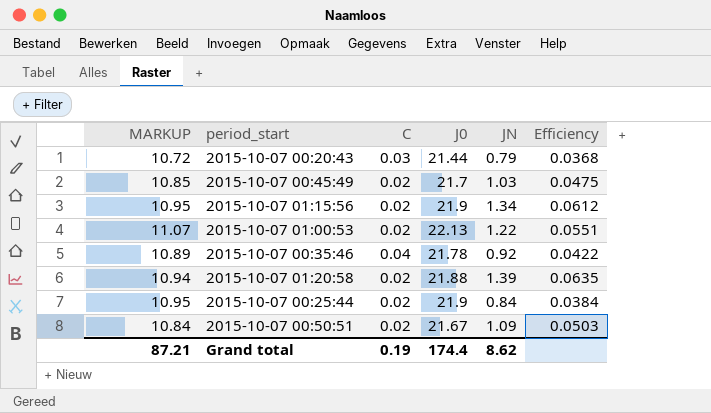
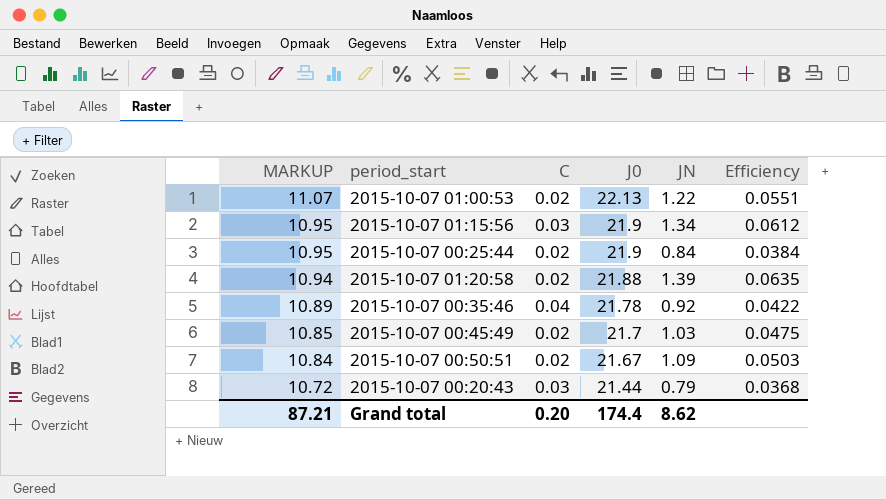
row order: none -> MARKUP descending
2015-10-07 01:15:56 | C: 0.02 -> 0.03
Grand total | C: 0.19 -> 0.20

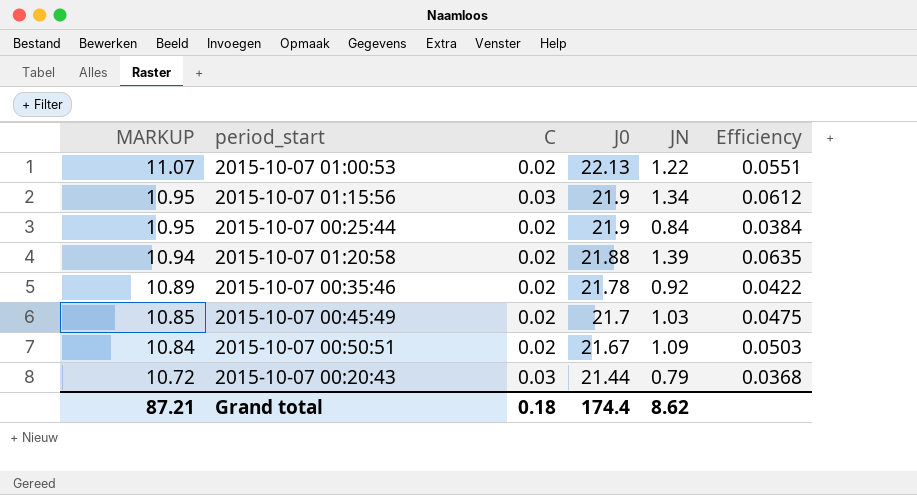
2015-10-07 00:35:46 | C: 0.04 -> 0.02
Grand total | C: 0.20 -> 0.18

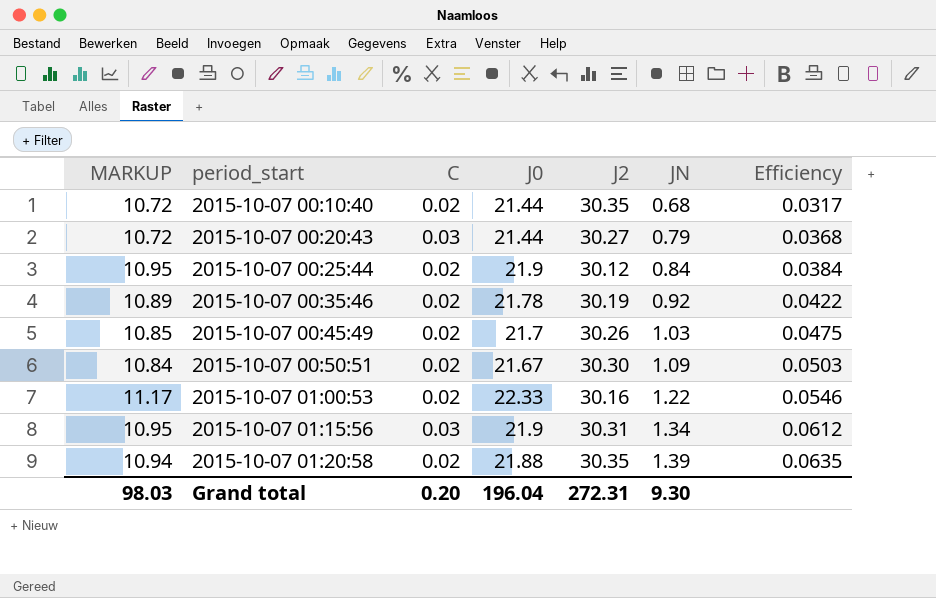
row order: MARKUP descending -> period_start ascending
column J2 | position: none -> 5
row 2015-10-07 00:10:40: none -> 10.72 | 0.02 | 21.44 | 30.35 | 0.68 | 0.0317
2015-10-07 01:00:53 | MARKUP: 11.07 -> 11.17
2015-10-07 01:00:53 | J0: 22.13 -> 22.33
2015-10-07 01:00:53 | Efficiency: 0.0551 -> 0.0546
Grand total | MARKUP: 87.21 -> 98.03
Grand total | C: 0.18 -> 0.20
Grand total | J0: 174.4 -> 196.04
Grand total | JN: 8.62 -> 9.30

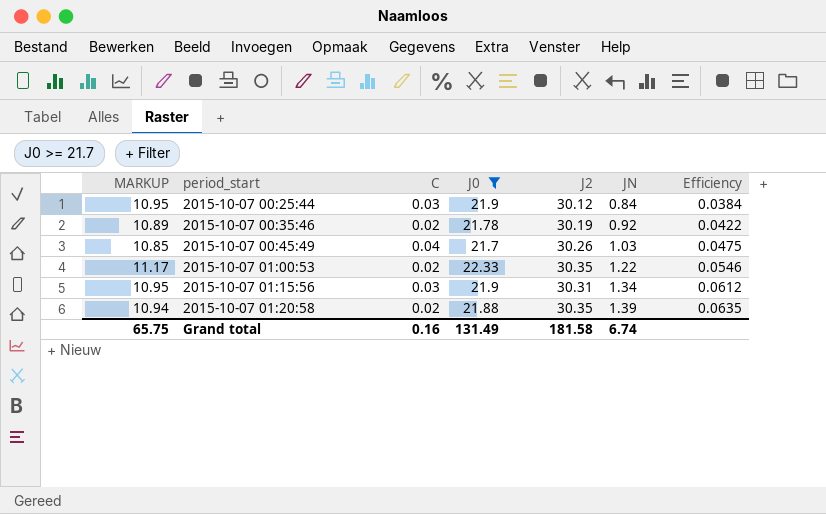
filter: none -> J0 >= 21.7
2015-10-07 00:25:44 | C: 0.02 -> 0.03
2015-10-07 00:45:49 | C: 0.02 -> 0.04
2015-10-07 01:00:53 | J2: 30.16 -> 30.35
Grand total | MARKUP: 98.03 -> 65.75
Grand total | C: 0.20 -> 0.16
Grand total | J0: 196.04 -> 131.49
Grand total | J2: 272.31 -> 181.58
Grand total | JN: 9.30 -> 6.74

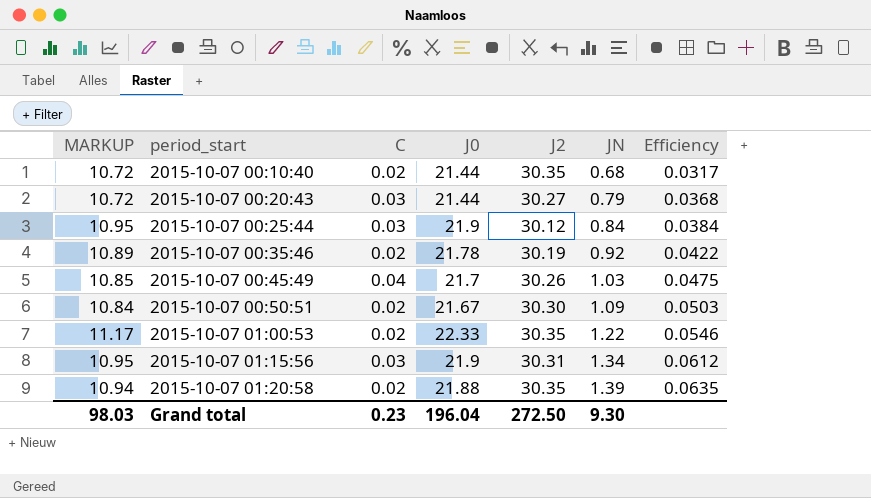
filter: J0 >= 21.7 -> none
Grand total | MARKUP: 65.75 -> 98.03
Grand total | C: 0.16 -> 0.23
Grand total | J0: 131.49 -> 196.04
Grand total | J2: 181.58 -> 272.50
Grand total | JN: 6.74 -> 9.30

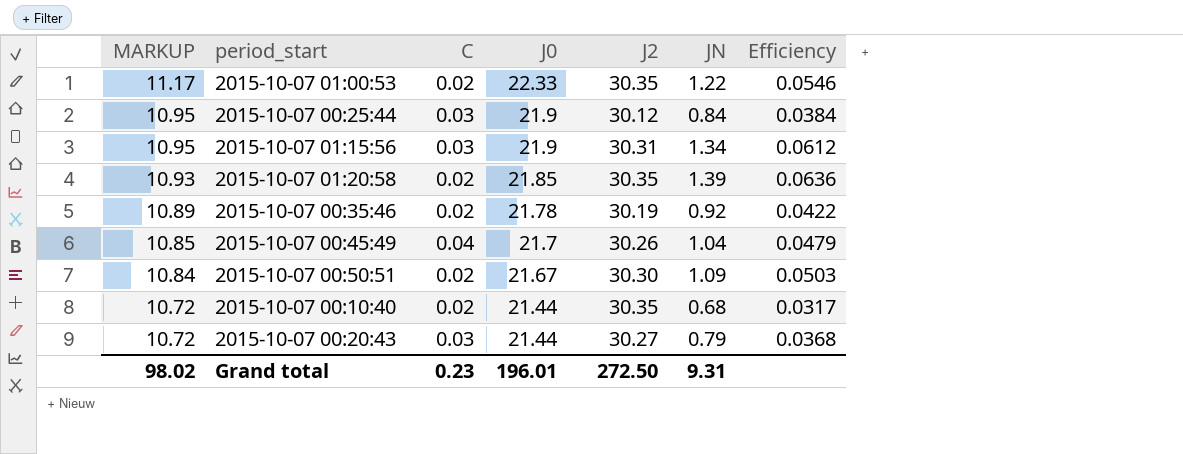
row order: period_start ascending -> MARKUP descending
2015-10-07 01:20:58 | MARKUP: 10.94 -> 10.93
2015-10-07 01:20:58 | J0: 21.88 -> 21.85
2015-10-07 01:20:58 | Efficiency: 0.0635 -> 0.0636
2015-10-07 00:45:49 | JN: 1.03 -> 1.04
2015-10-07 00:45:49 | Efficiency: 0.0475 -> 0.0479
Grand total | MARKUP: 98.03 -> 98.02
Grand total | J0: 196.04 -> 196.01
Grand total | JN: 9.30 -> 9.31

